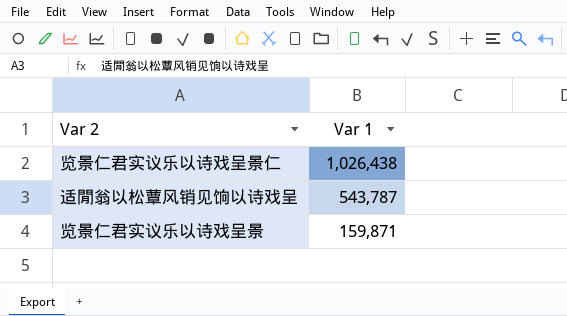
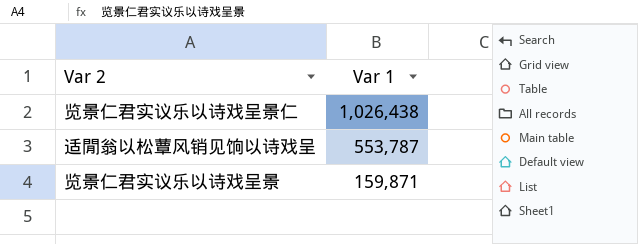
适閒翁以松蕈风销见饷以诗戏呈 | Var 1: 543,787 -> 553,787

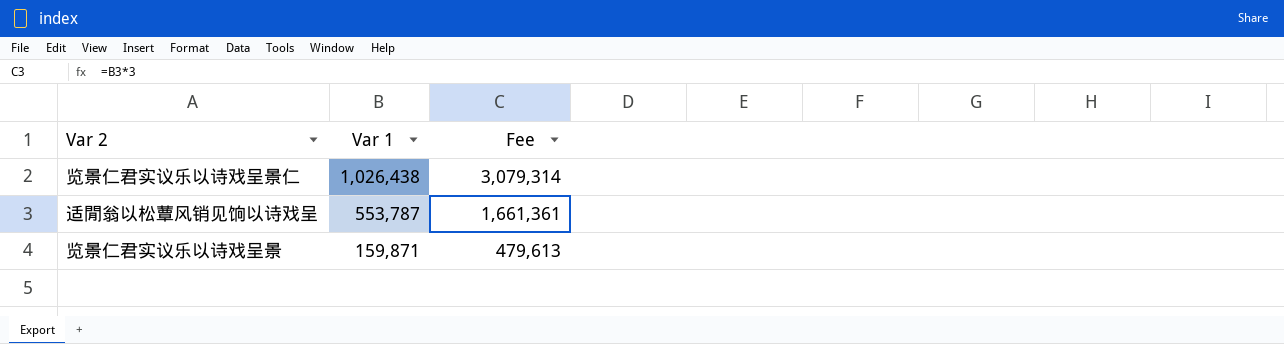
column Fee | formula: none -> [Var 1] * 3

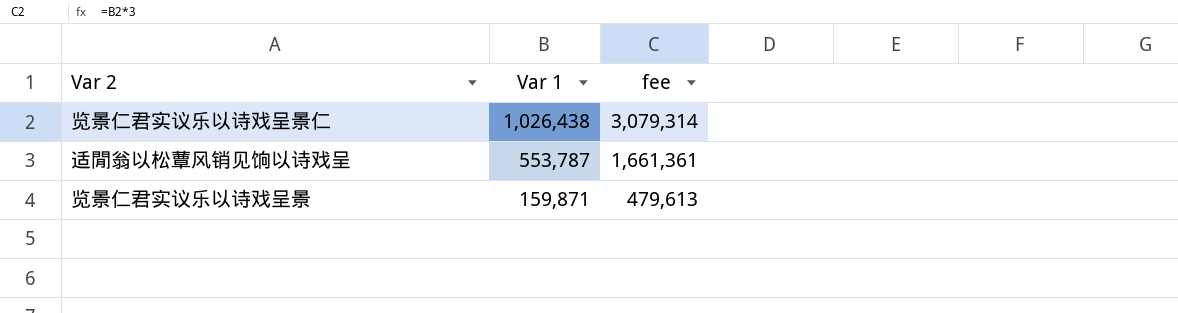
column name: Fee -> fee

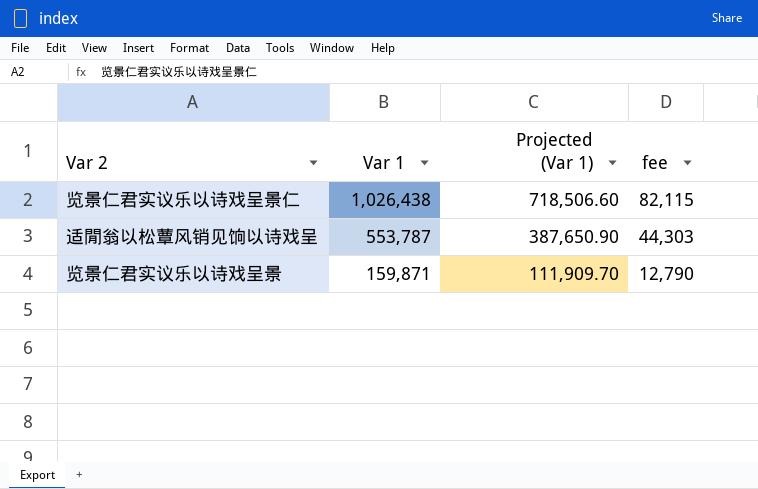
column Projected (Var 1) | formula: none -> [Var 1] * 0.7
column fee | formula: [Var 1] * 3 -> [Var 1] * 0.08

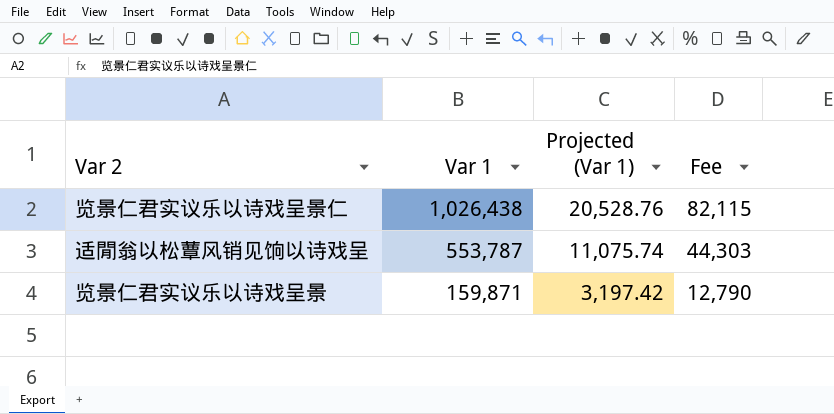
column Projected (Var 1) | formula: [Var 1] * 0.7 -> [Var 1] * 0.02
column name: fee -> Fee

